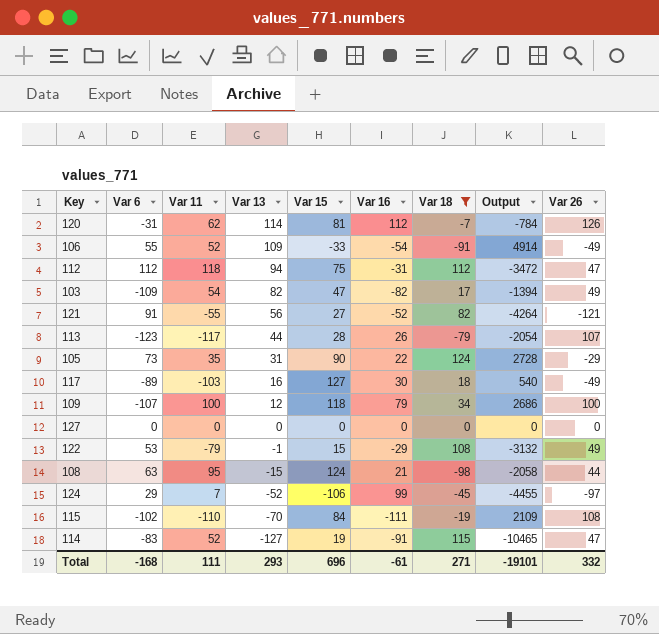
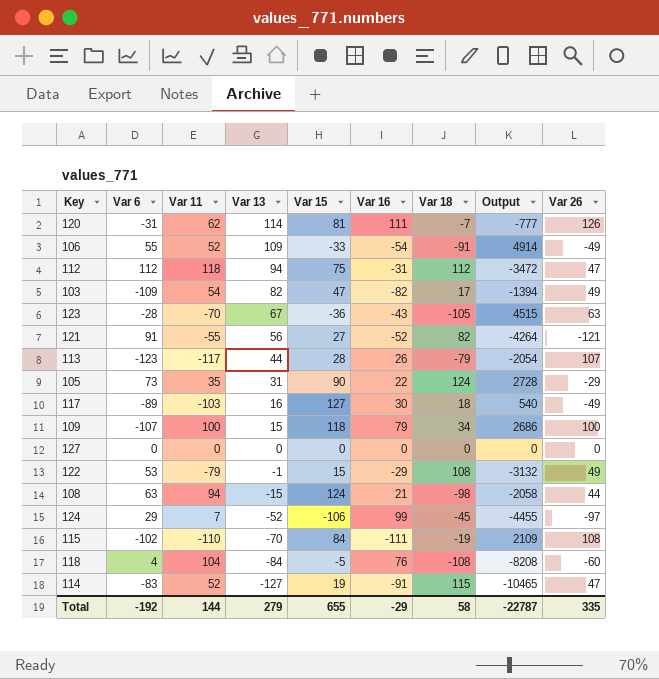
filter: Var 18 >= -98 -> none
120 | Var 16: 112 -> 111
120 | Output: -784 -> -777
109 | Var 13: 12 -> 15
108 | Var 11: 95 -> 94
Total | Var 6: -168 -> -192
Total | Var 11: 111 -> 144
Total | Var 13: 293 -> 279
Total | Var 15: 696 -> 655
Total | Var 16: -61 -> -29
Total | Var 18: 271 -> 58
Total | Output: -19101 -> -22787
Total | Var 26: 332 -> 335

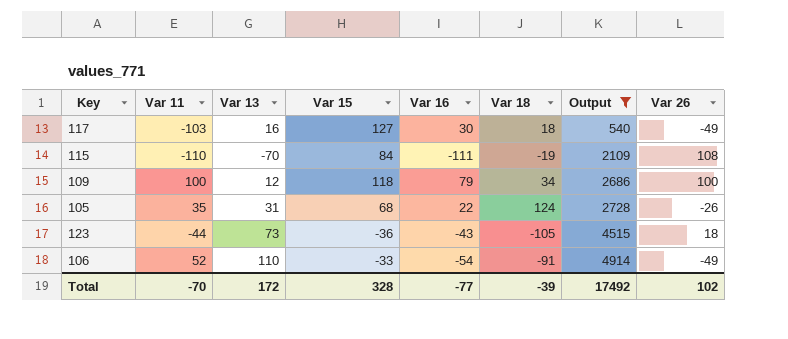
filter: none -> Output >= 540
row order: Var 13 descending -> Output ascending
column Var 6 | position: 2 -> none
109 | Var 13: 15 -> 12
105 | Var 15: 90 -> 68
105 | Var 26: -29 -> -26
123 | Var 11: -70 -> -44
123 | Var 13: 67 -> 73
123 | Var 26: 63 -> 18
106 | Var 13: 109 -> 110
Total | Var 11: 144 -> -70
Total | Var 13: 279 -> 172
Total | Var 15: 655 -> 328
Total | Var 16: -29 -> -77
Total | Var 18: 58 -> -39
Total | Output: -22787 -> 17492
Total | Var 26: 335 -> 102

